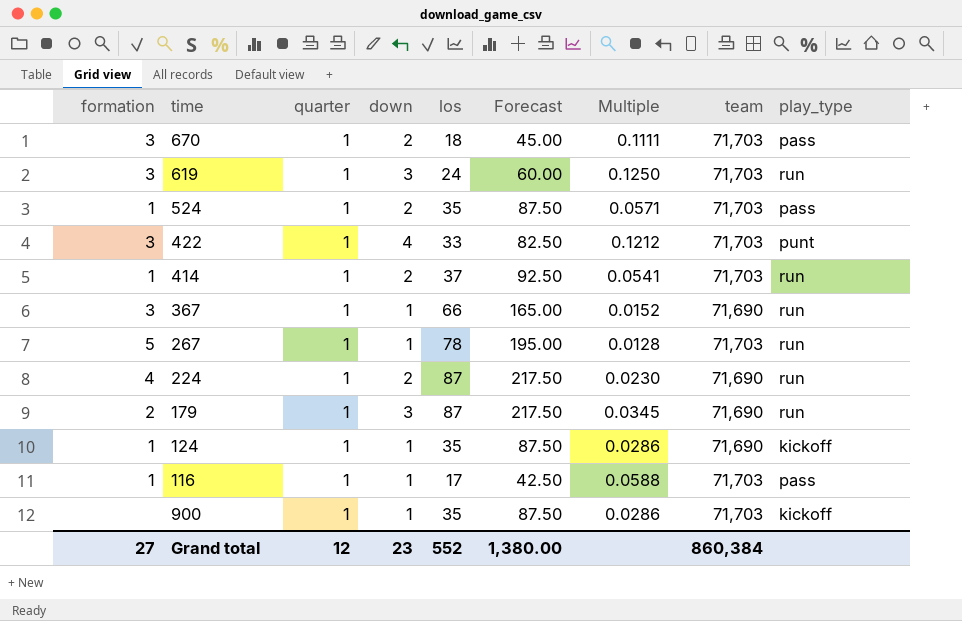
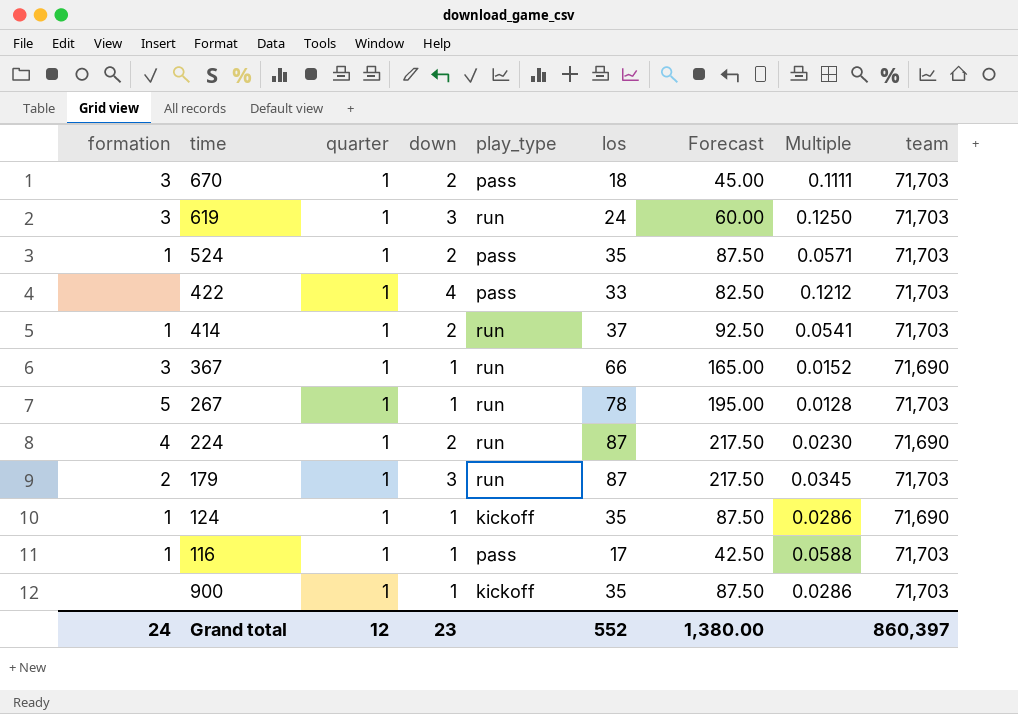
column play_type | position: 9 -> 5
422 | formation: 3 -> none
422 | play_type: punt -> pass
179 | team: 71,690 -> 71,703
Grand total | formation: 27 -> 24
Grand total | team: 860,384 -> 860,397

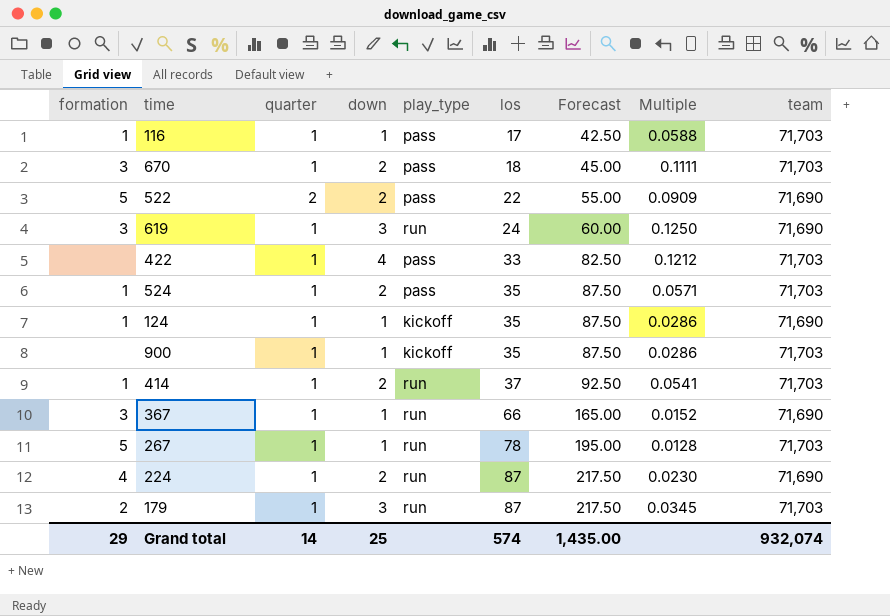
row order: none -> los ascending
row 522: none -> 5 | 2 | 2 | pass | 22 | 55.00 | 0.0909 | 71,690
619 | team: 71,703 -> 71,690
Grand total | formation: 24 -> 29
Grand total | quarter: 12 -> 14
Grand total | down: 23 -> 25
Grand total | los: 552 -> 574
Grand total | Forecast: 1,380.00 -> 1,435.00
Grand total | team: 860,397 -> 932,074

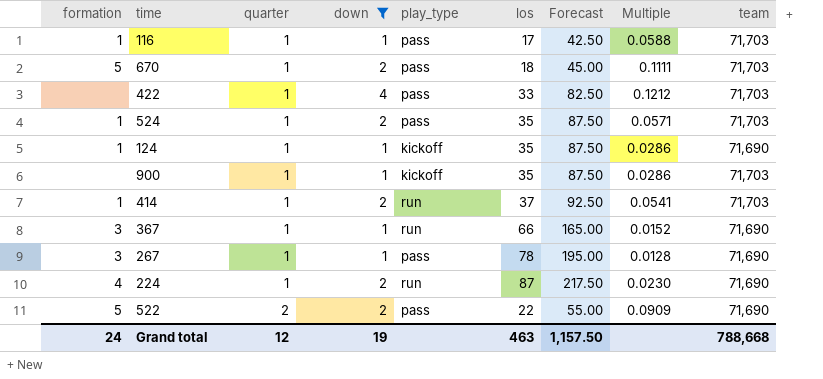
filter: none -> down != 3
row order: los ascending -> quarter ascending
670 | formation: 3 -> 5
267 | formation: 5 -> 3
267 | play_type: run -> pass
267 | team: 71,703 -> 71,690
Grand total | formation: 29 -> 24
Grand total | quarter: 14 -> 12
Grand total | down: 25 -> 19
Grand total | los: 574 -> 463
Grand total | Forecast: 1,435.00 -> 1,157.50
Grand total | team: 932,074 -> 788,668

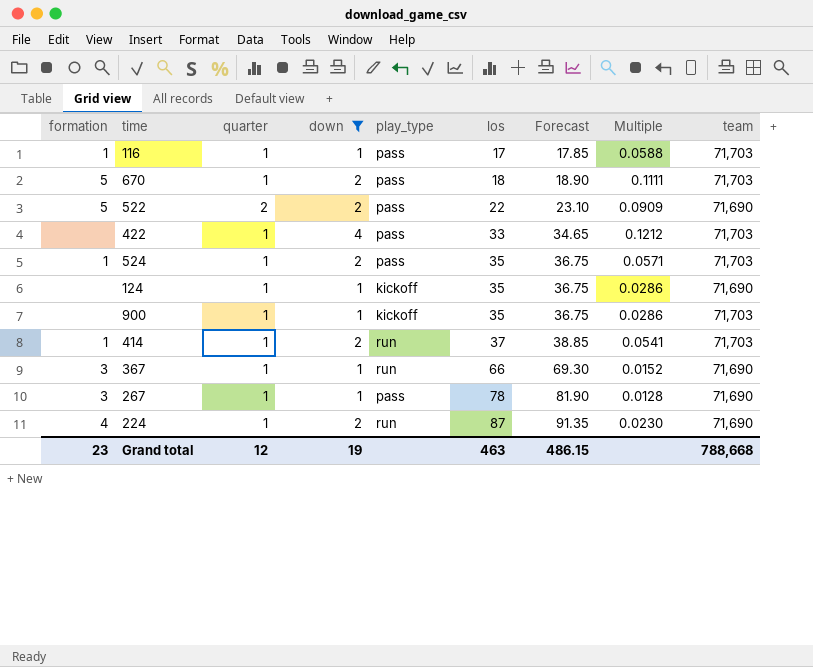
row order: quarter ascending -> los ascending
column Forecast | formula: [los] * 2.5 -> [los] * 1.05
124 | formation: 1 -> none
Grand total | formation: 24 -> 23
Grand total | Forecast: 1,157.50 -> 486.15

